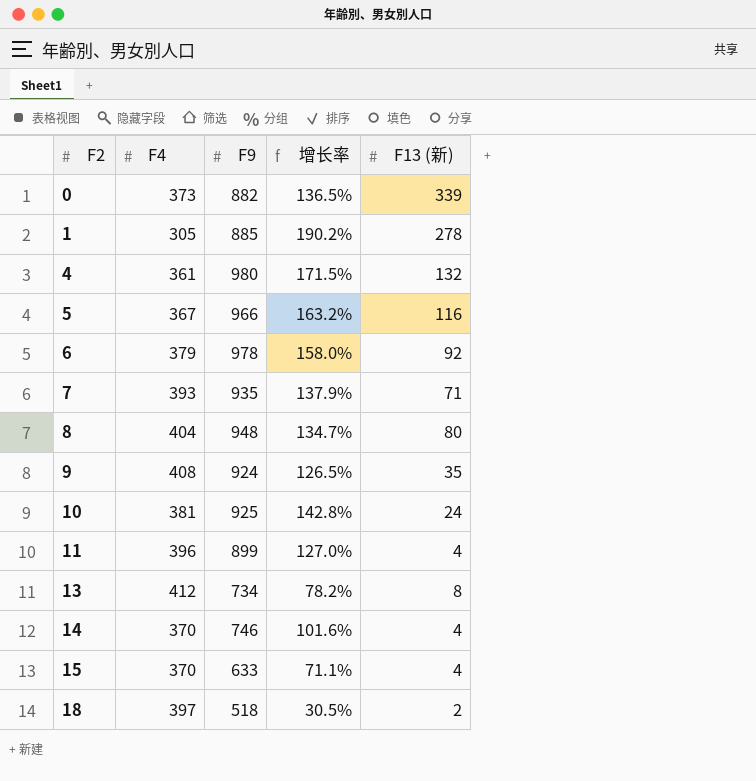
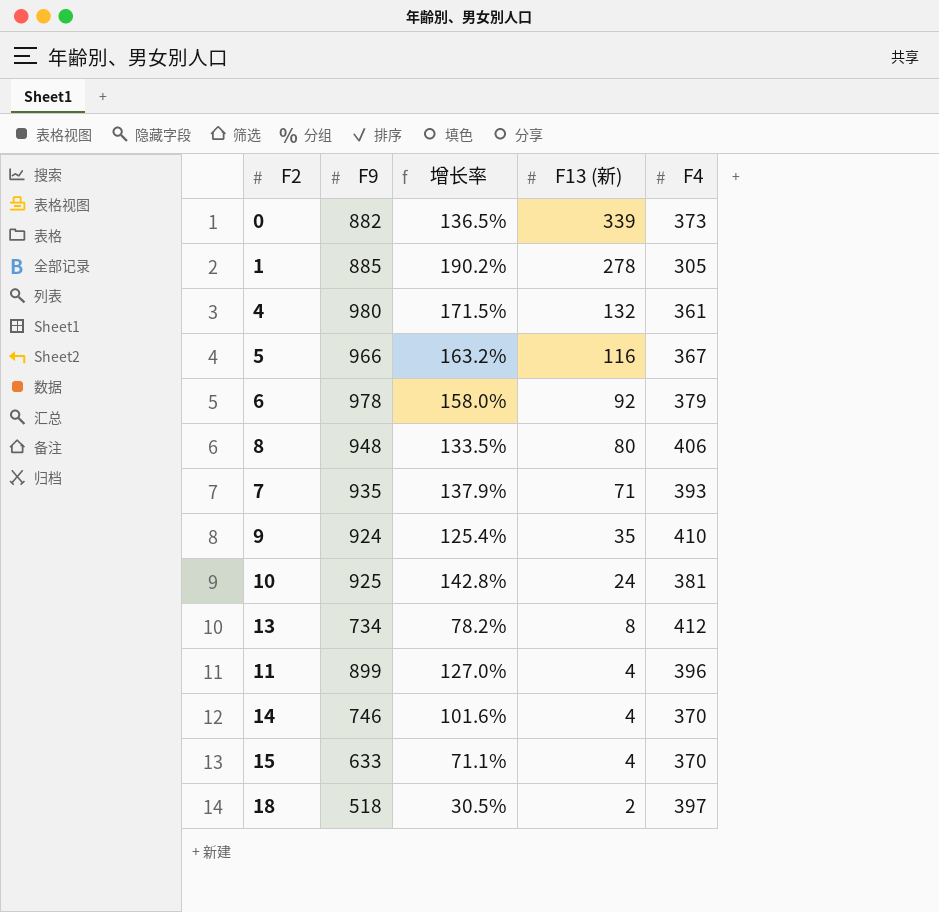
row order: F2 ascending -> F13 (新) descending
column F4 | position: 2 -> 5
8 | 增长率: 134.7% -> 133.5%
8 | F4: 404 -> 406
9 | 增长率: 126.5% -> 125.4%
9 | F4: 408 -> 410

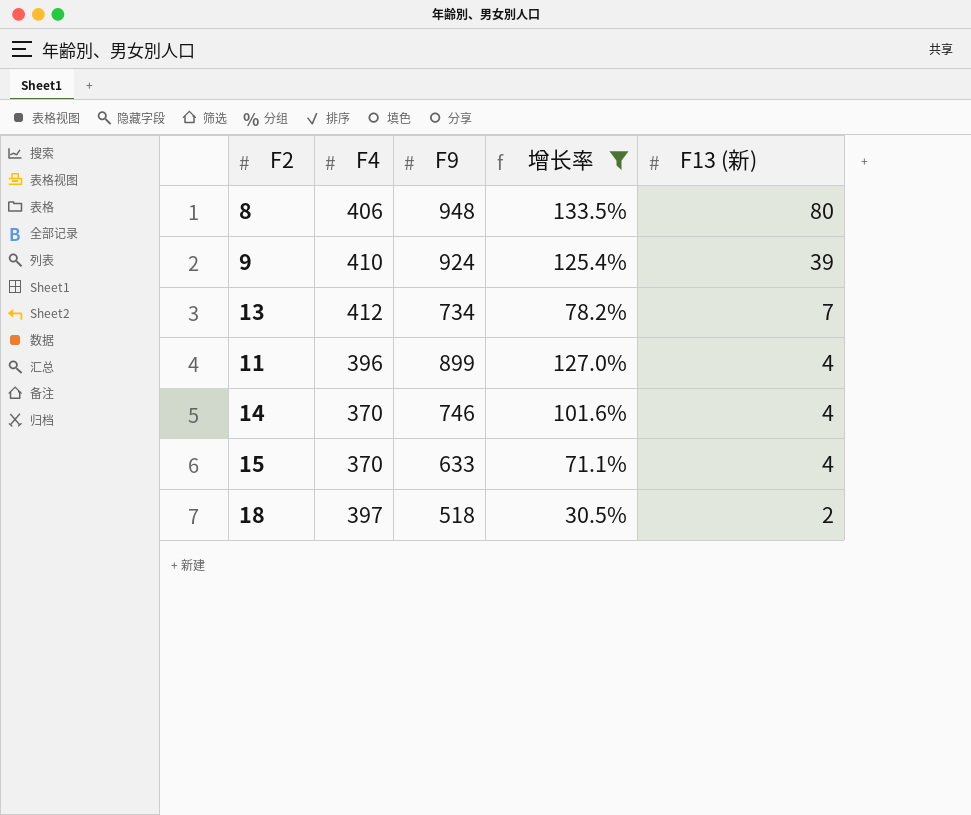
filter: none -> 增长率 <= 133.5%
column F4 | position: 5 -> 2
9 | F13 (新): 35 -> 39
13 | F13 (新): 8 -> 7

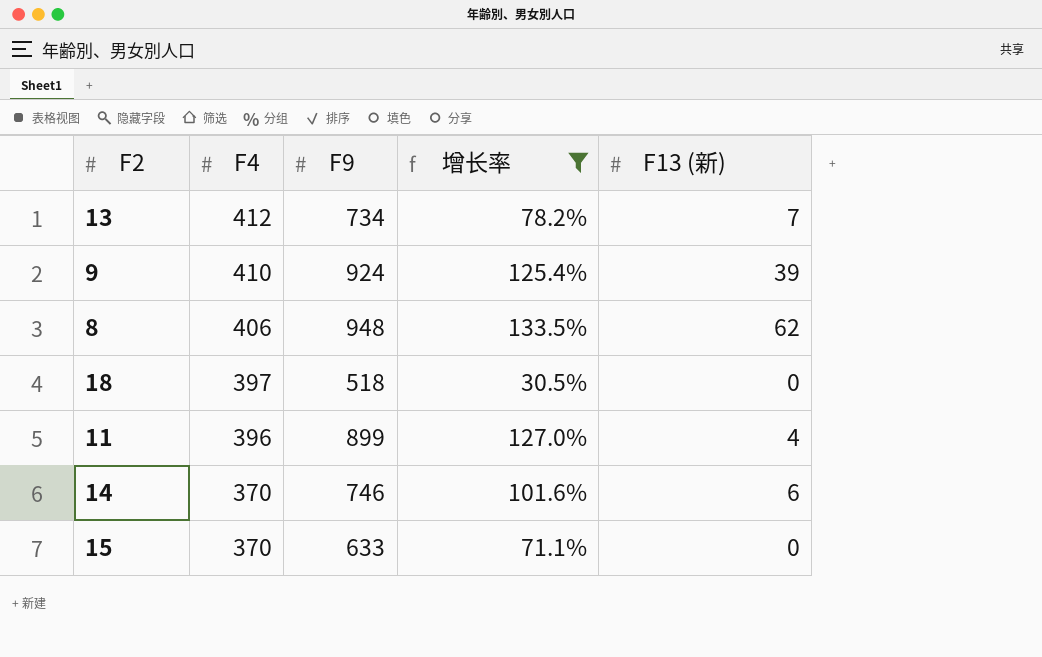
row order: F13 (新) descending -> F4 descending
8 | F13 (新): 80 -> 62
18 | F13 (新): 2 -> 0
14 | F13 (新): 4 -> 6
15 | F13 (新): 4 -> 0

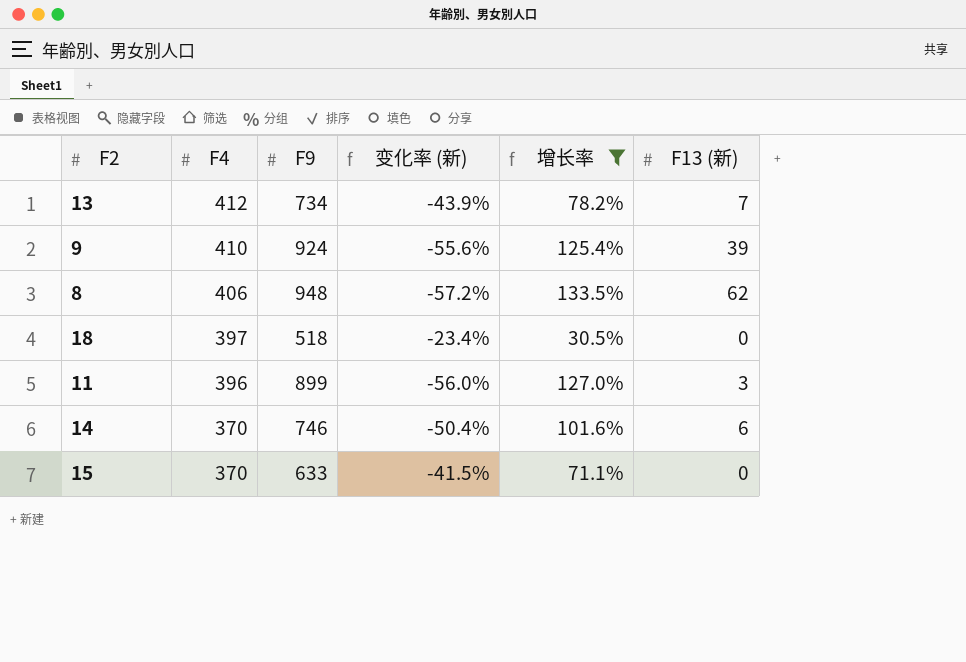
column 变化率 (新) | formula: none -> ([F4] - [F9]) / [F9]
11 | F13 (新): 4 -> 3

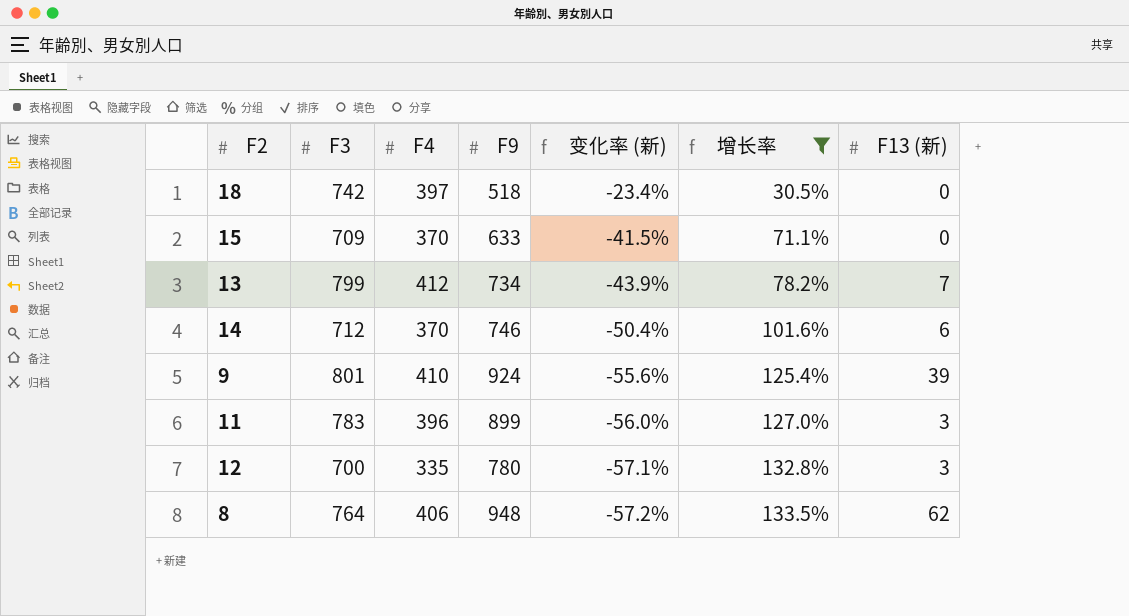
row order: F4 descending -> 变化率 (新) descending
column F3 | position: none -> 2
row 12: none -> 700 | 335 | 780 | -57.1% | 132.8% | 3

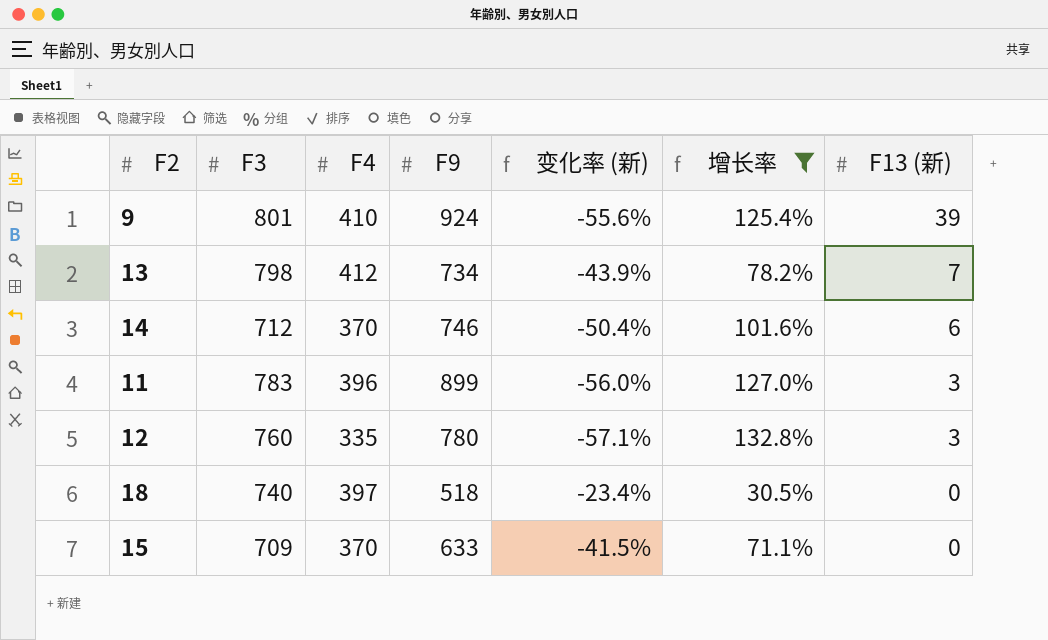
row order: 变化率 (新) descending -> F13 (新) descending
row 8: 764 | 406 | 948 | -57.2% | 133.5% | 62 -> none
13 | F3: 799 -> 798
12 | F3: 700 -> 760
18 | F3: 742 -> 740

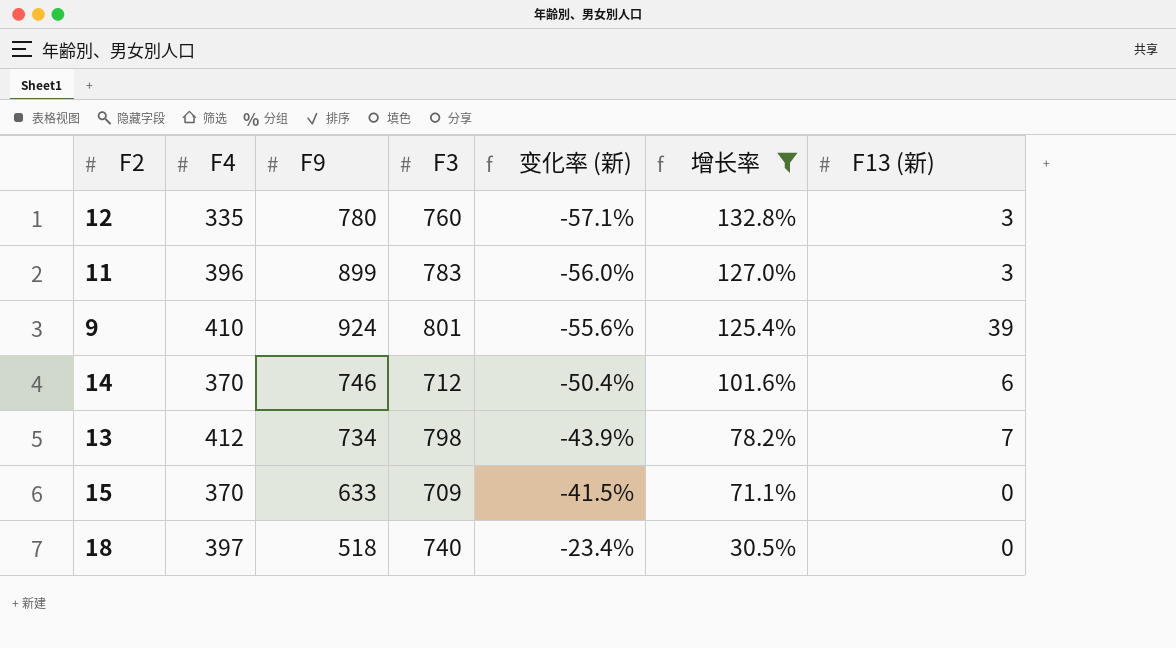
row order: F13 (新) descending -> 变化率 (新) ascending
column F3 | position: 2 -> 4

